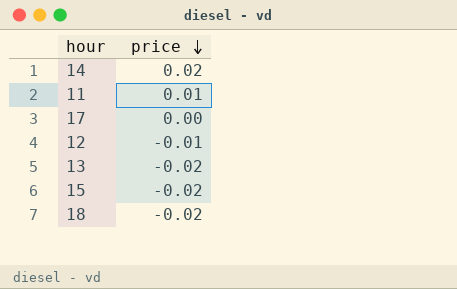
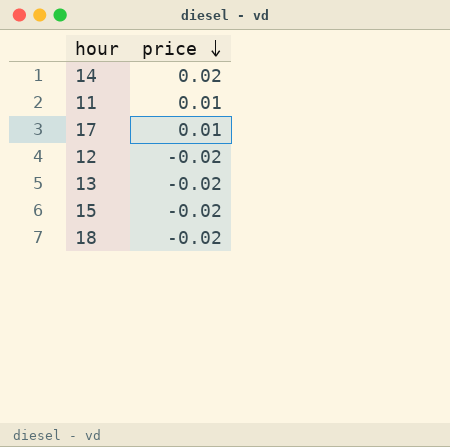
17 | price: 0.00 -> 0.01
12 | price: -0.01 -> -0.02

